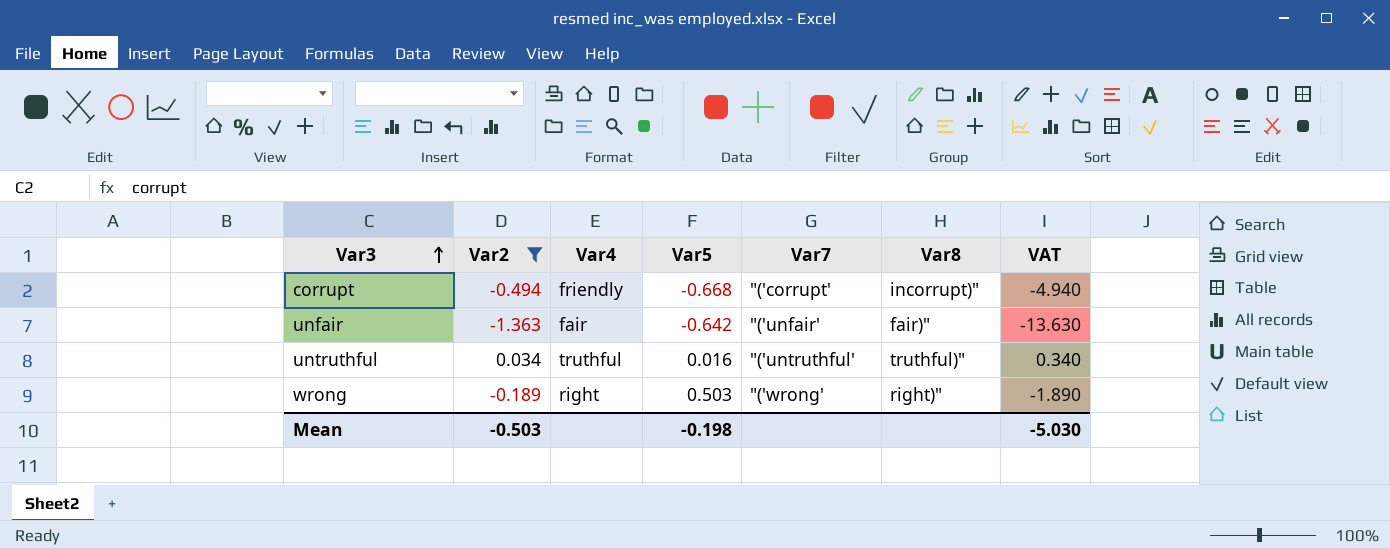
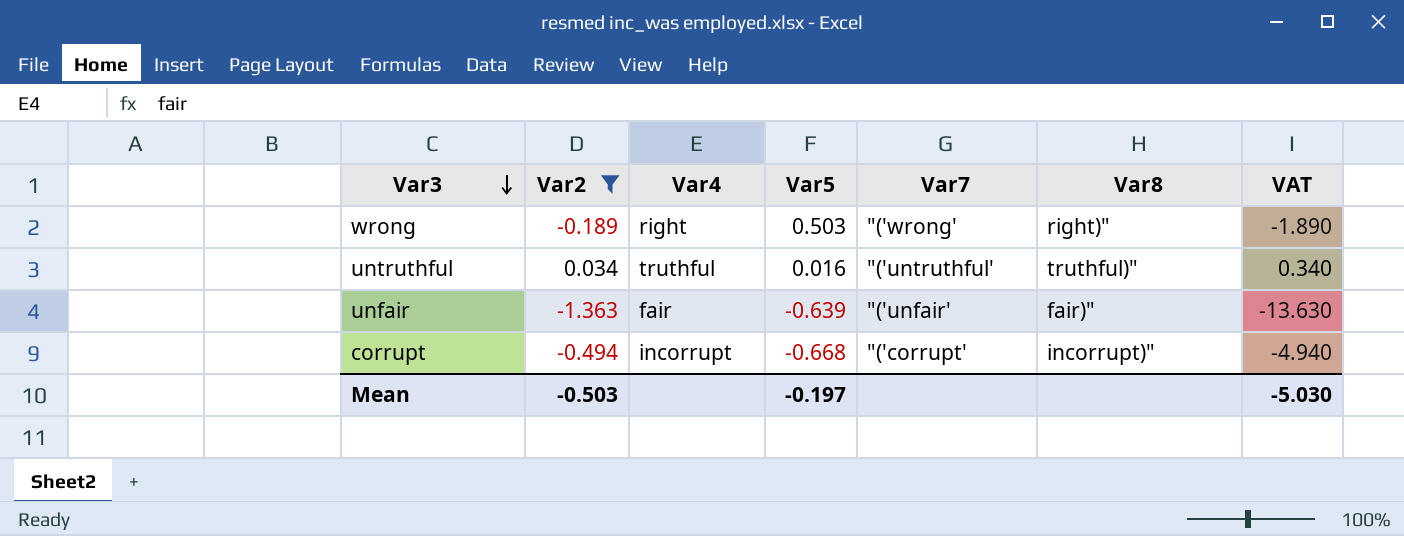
row order: Var3 ascending -> Var3 descending
unfair | Var5: -0.642 -> -0.639
corrupt | Var4: friendly -> incorrupt
Mean | Var5: -0.198 -> -0.197

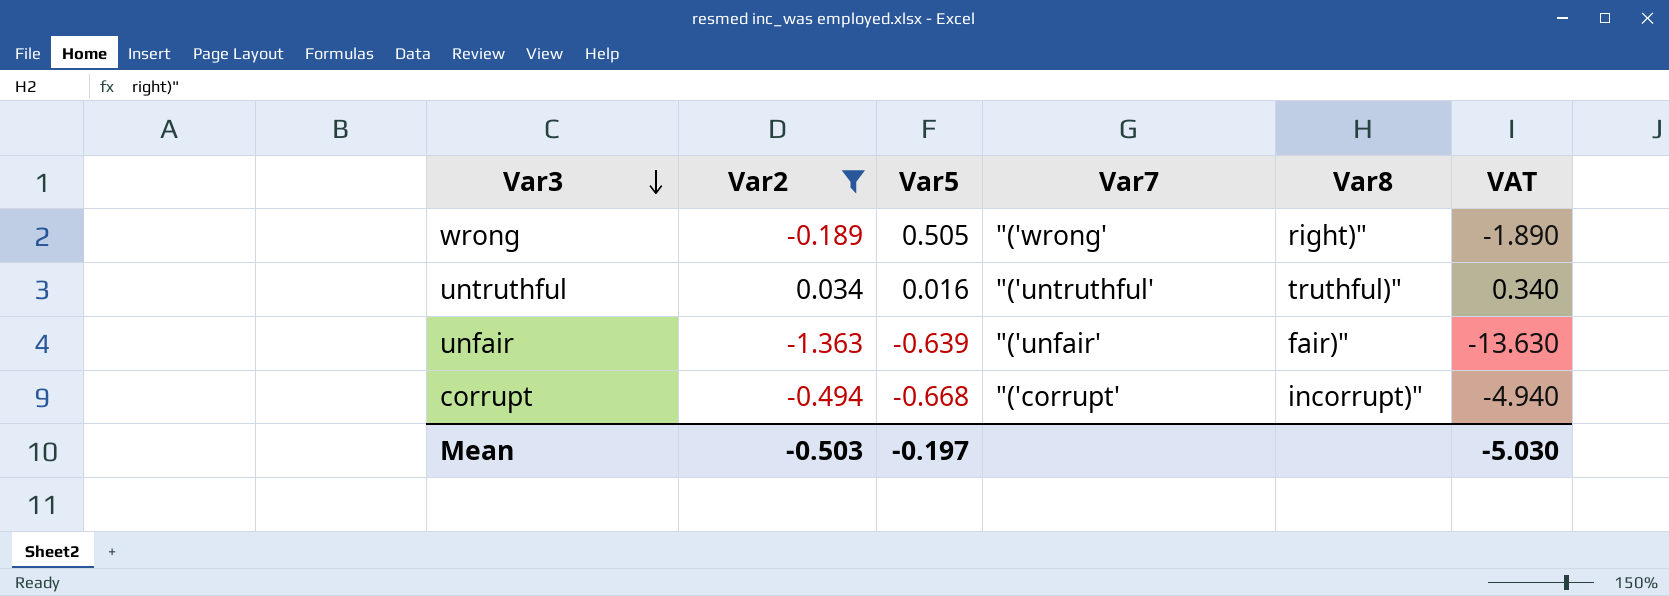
column Var4 | position: 3 -> none
wrong | Var5: 0.503 -> 0.505

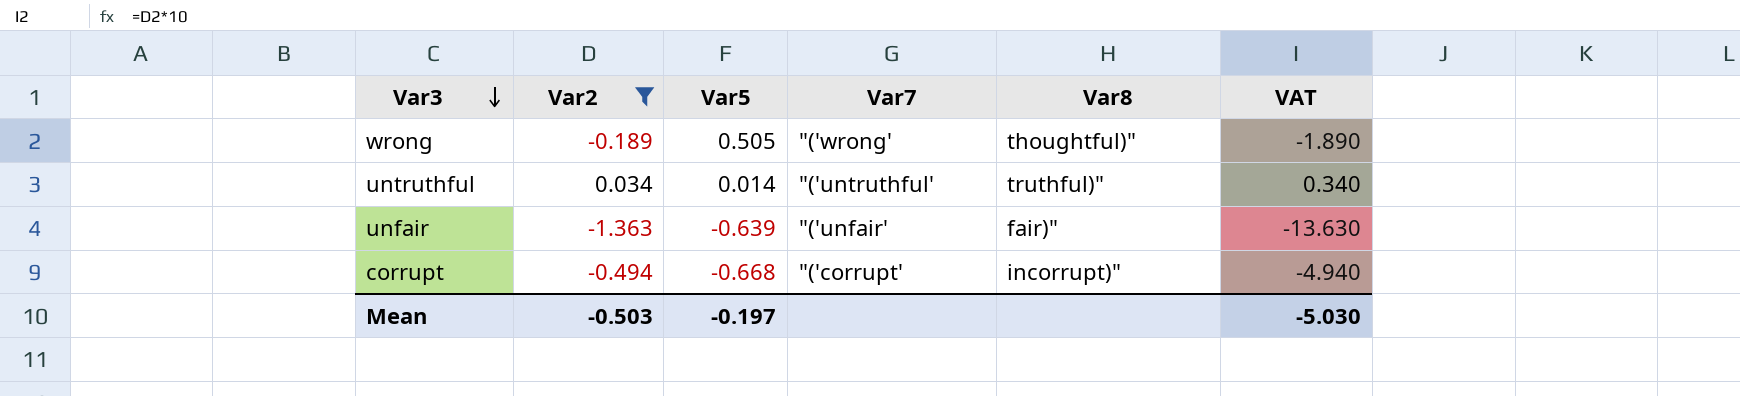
wrong | Var8: right)" -> thoughtful)"
untruthful | Var5: 0.016 -> 0.014

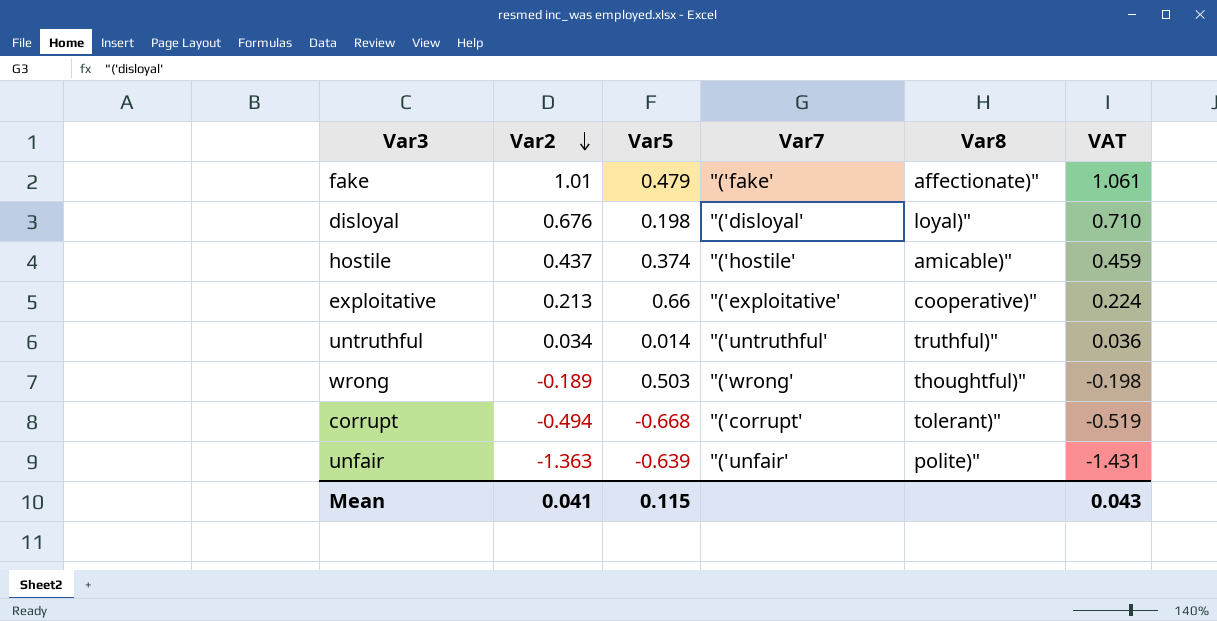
filter: Var2 <= 0.034 -> none
row order: Var3 descending -> Var2 descending
column VAT | formula: [Var2] * 10 -> [Var2] * 1.05
wrong | Var5: 0.505 -> 0.503
corrupt | Var8: incorrupt)" -> tolerant)"
unfair | Var8: fair)" -> polite)"
Mean | Var2: -0.503 -> 0.041
Mean | Var5: -0.197 -> 0.115
Mean | VAT: -5.030 -> 0.043

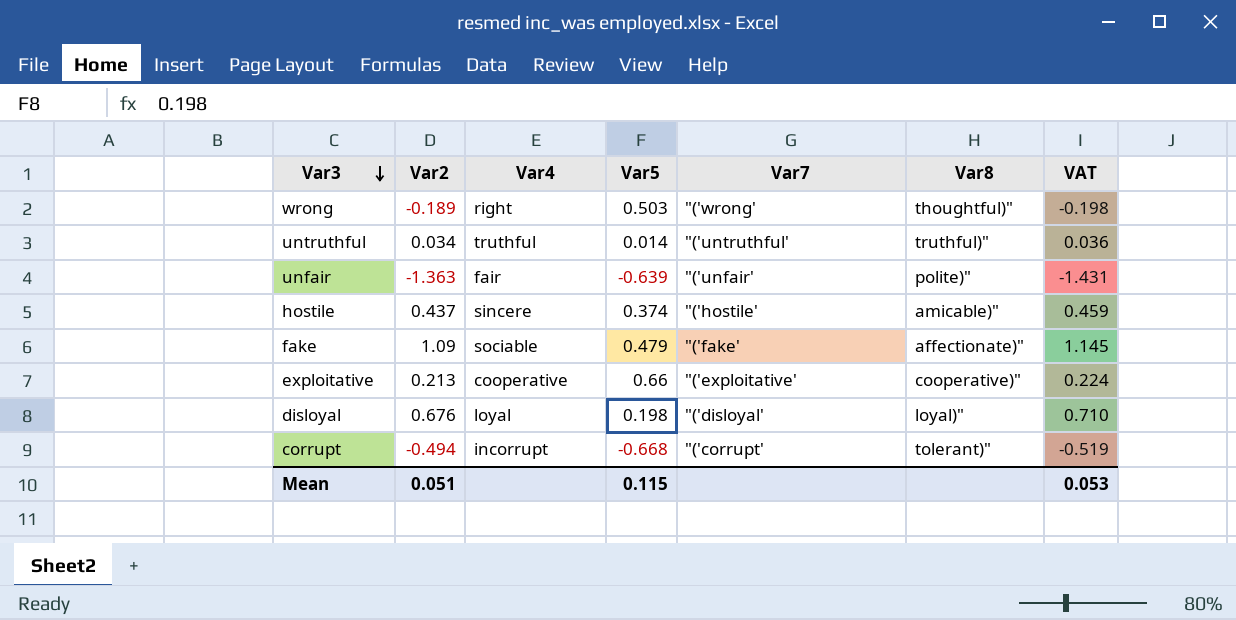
row order: Var2 descending -> Var3 descending
column Var4 | position: none -> 3
fake | Var2: 1.01 -> 1.09
fake | VAT: 1.061 -> 1.145
Mean | Var2: 0.041 -> 0.051
Mean | VAT: 0.043 -> 0.053

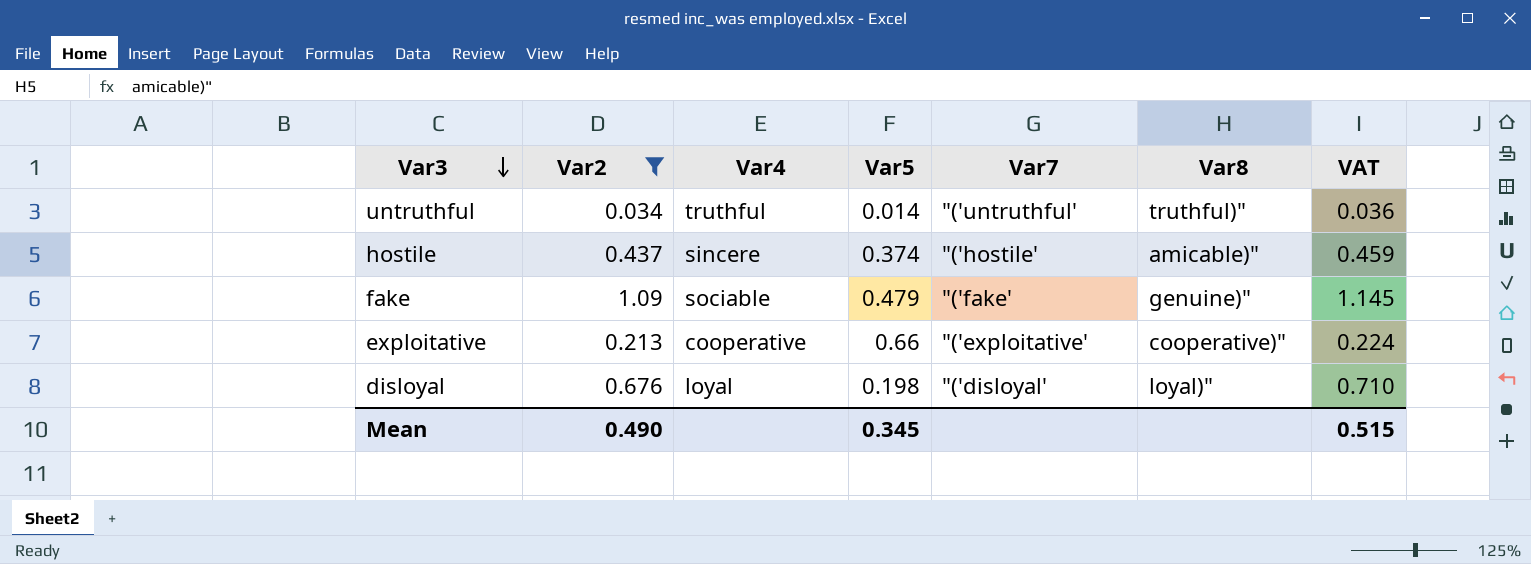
filter: none -> Var2 >= 0.034
fake | Var8: affectionate)" -> genuine)"
Mean | Var2: 0.051 -> 0.490
Mean | Var5: 0.115 -> 0.345
Mean | VAT: 0.053 -> 0.515

